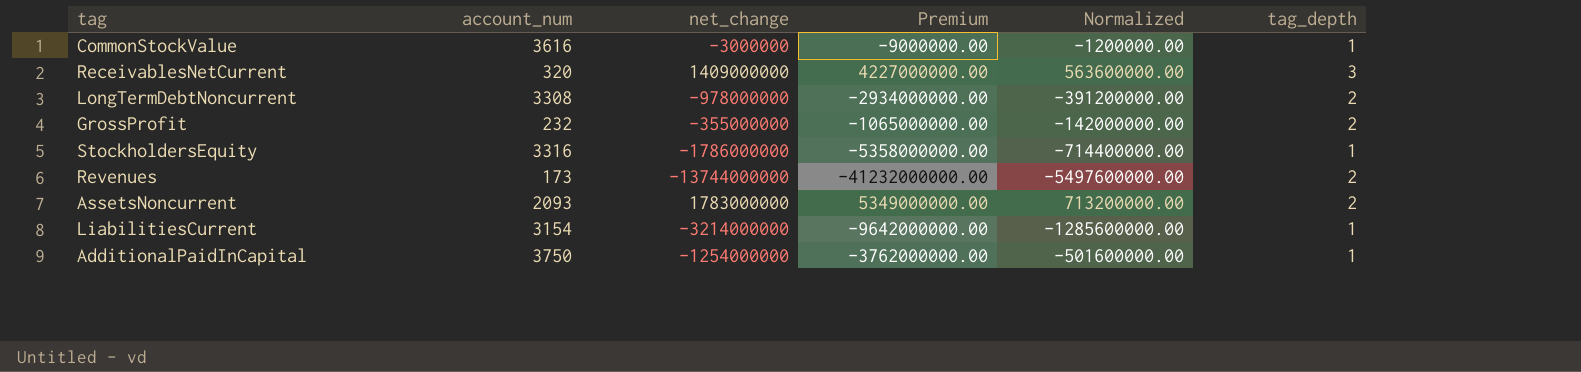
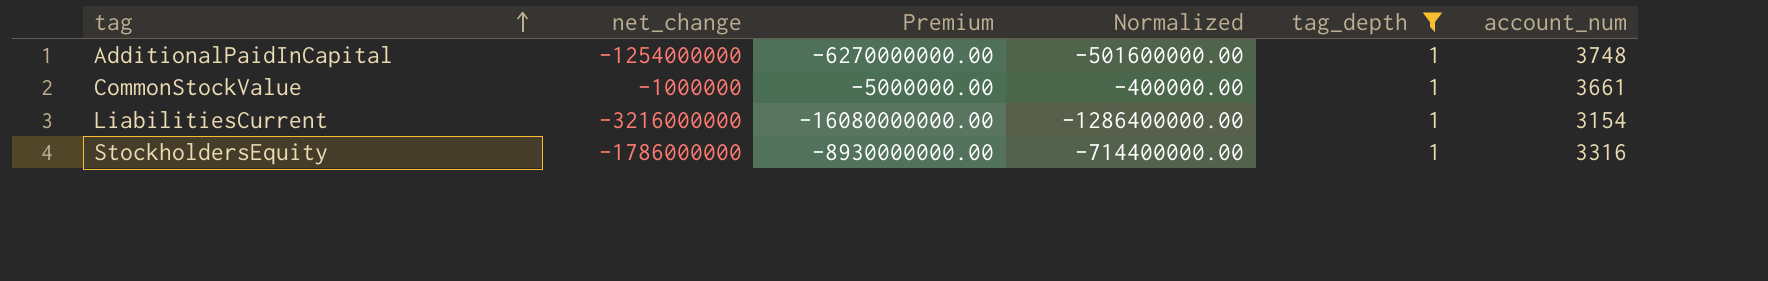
filter: none -> tag_depth = 1
row order: none -> tag ascending
column Premium | formula: [net_change] * 3 -> [net_change] * 5
column account_num | position: 2 -> 6
AdditionalPaidInCapital | account_num: 3750 -> 3748
CommonStockValue | net_change: -3000000 -> -1000000
CommonStockValue | Normalized: -1200000.00 -> -400000.00
CommonStockValue | account_num: 3616 -> 3661
LiabilitiesCurrent | net_change: -3214000000 -> -3216000000
LiabilitiesCurrent | Normalized: -1285600000.00 -> -1286400000.00

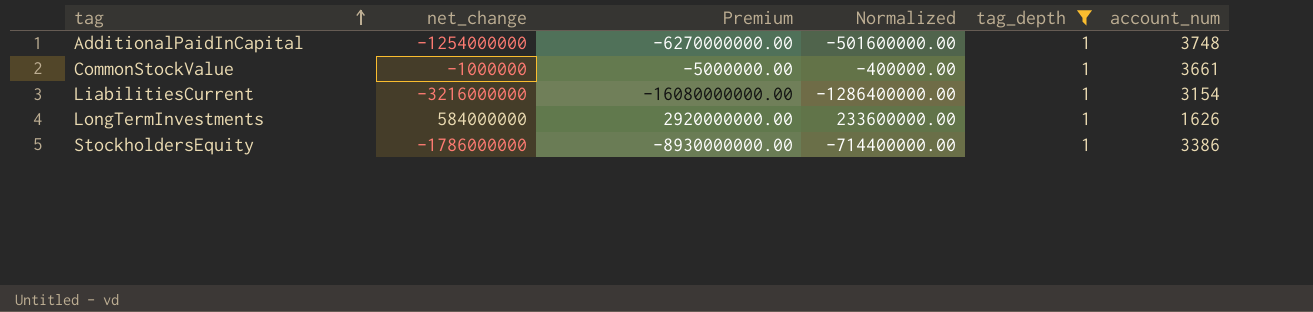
row LongTermInvestments: none -> 584000000 | 2920000000.00 | 233600000.00 | 1 | 1626
StockholdersEquity | account_num: 3316 -> 3386

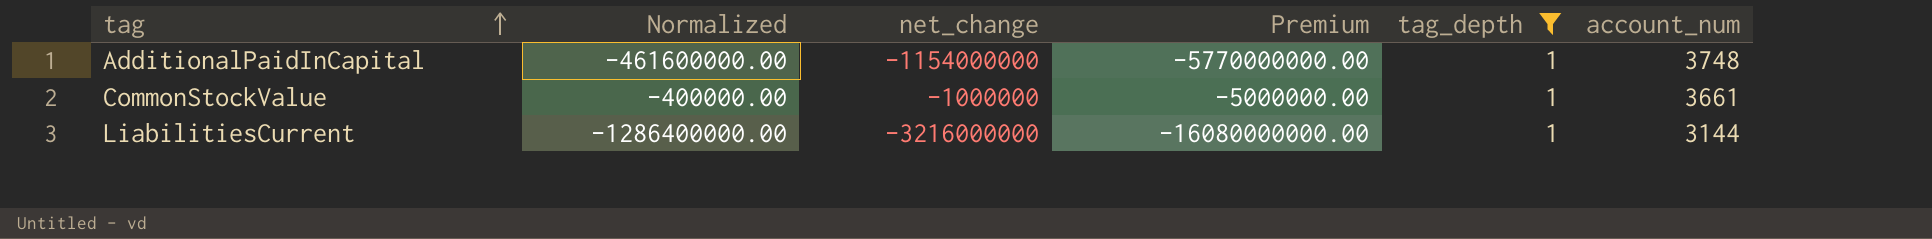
column Normalized | position: 4 -> 2
row LongTermInvestments: 584000000 | 2920000000.00 | 233600000.00 | 1 | 1626 -> none
row StockholdersEquity: -1786000000 | -8930000000.00 | -714400000.00 | 1 | 3386 -> none
AdditionalPaidInCapital | Normalized: -501600000.00 -> -461600000.00
AdditionalPaidInCapital | net_change: -1254000000 -> -1154000000
AdditionalPaidInCapital | Premium: -6270000000.00 -> -5770000000.00
LiabilitiesCurrent | account_num: 3154 -> 3144

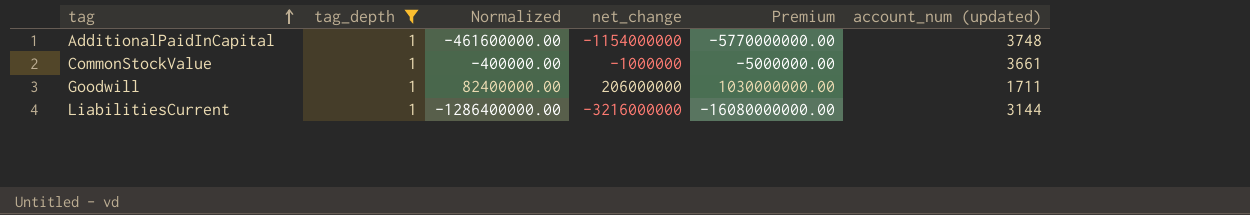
column tag_depth | position: 5 -> 2
column name: account_num -> account_num (updated)
row Goodwill: none -> 1 | 82400000.00 | 206000000 | 1030000000.00 | 1711

